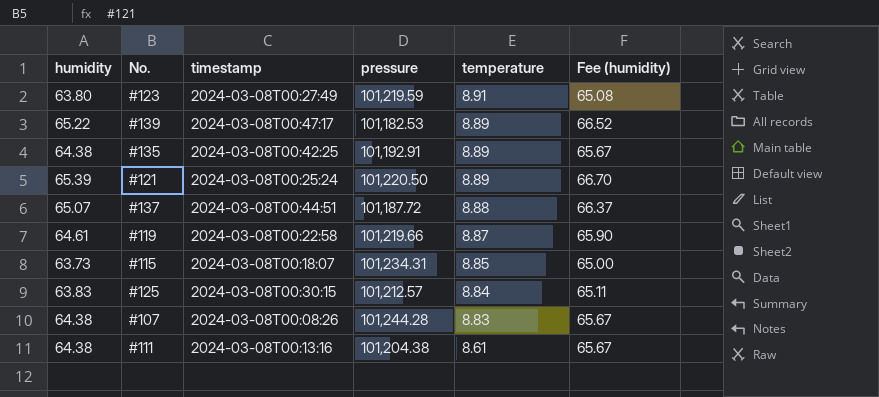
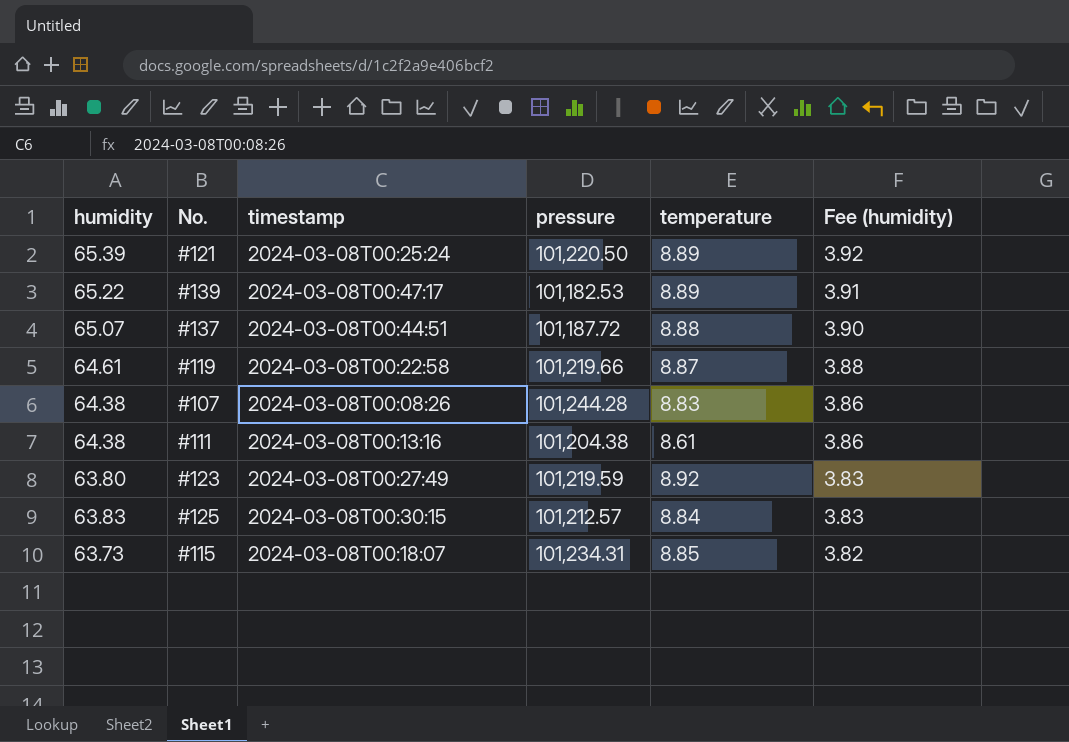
row order: temperature descending -> Fee (humidity) descending
column Fee (humidity) | formula: [humidity] * 1.02 -> [humidity] * 0.06
row #135: 64.38 | 2024-03-08T00:42:25 | 101,192.91 | 8.89 | 65.67 -> none
#123 | temperature: 8.91 -> 8.92

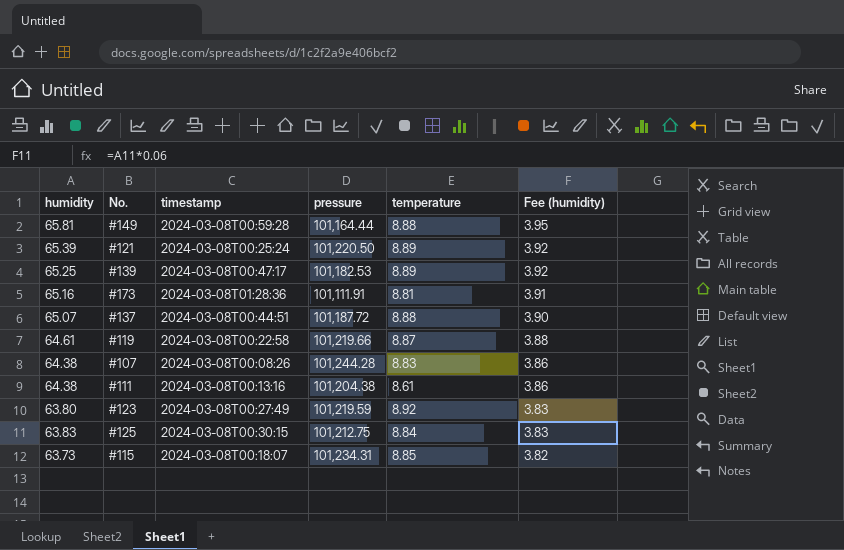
row #149: none -> 65.81 | 2024-03-08T00:59:28 | 101,164.44 | 8.88 | 3.95
#139 | humidity: 65.22 -> 65.25
#139 | Fee (humidity): 3.91 -> 3.92
row #173: none -> 65.16 | 2024-03-08T01:28:36 | 101,111.91 | 8.81 | 3.91
#125 | pressure: 101,212.57 -> 101,212.75

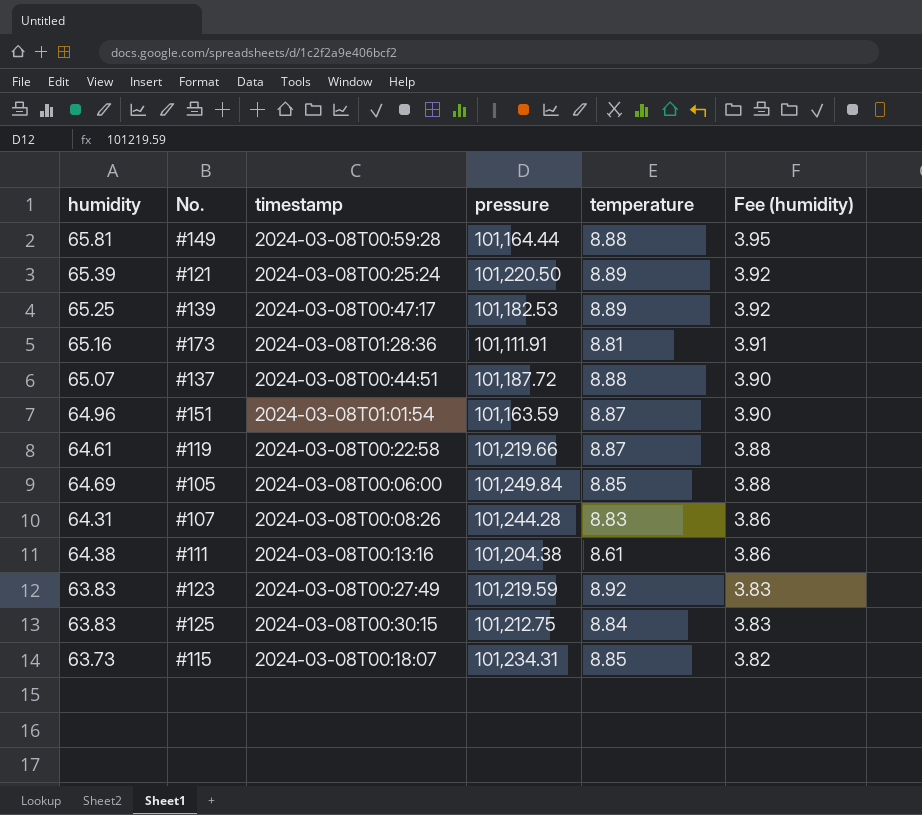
row #151: none -> 64.96 | 2024-03-08T01:01:54 | 101,163.59 | 8.87 | 3.90
row #105: none -> 64.69 | 2024-03-08T00:06:00 | 101,249.84 | 8.85 | 3.88
#107 | humidity: 64.38 -> 64.31
#123 | humidity: 63.80 -> 63.83

